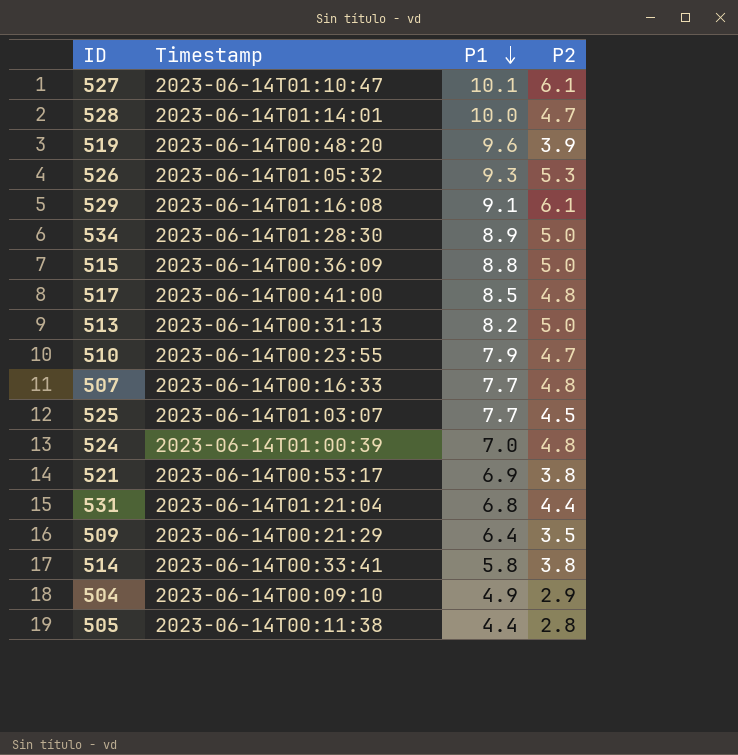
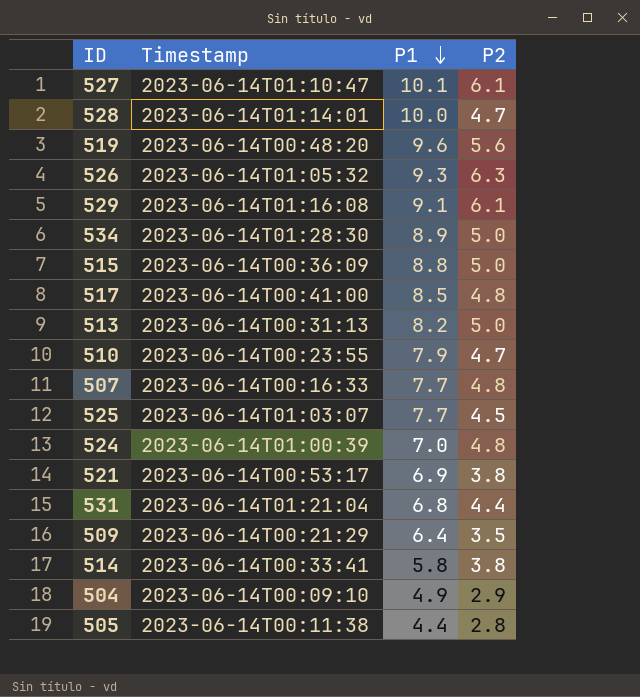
519 | P2: 3.9 -> 5.6
526 | P2: 5.3 -> 6.3

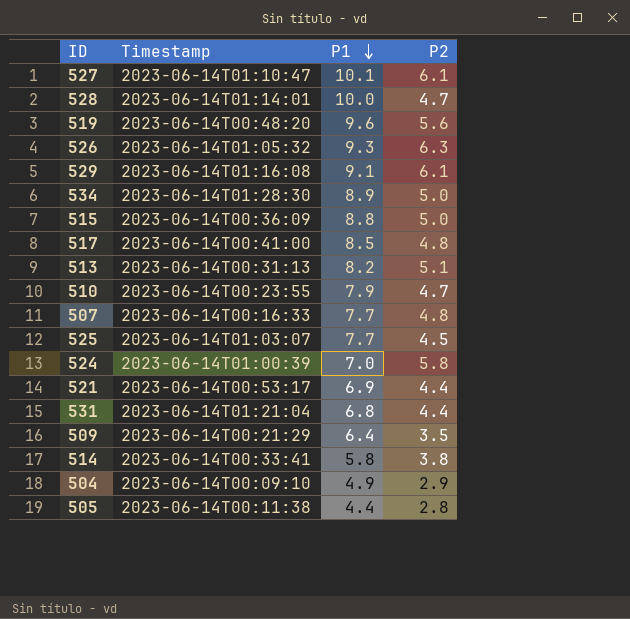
513 | P2: 5.0 -> 5.1
524 | P2: 4.8 -> 5.8
521 | P2: 3.8 -> 4.4

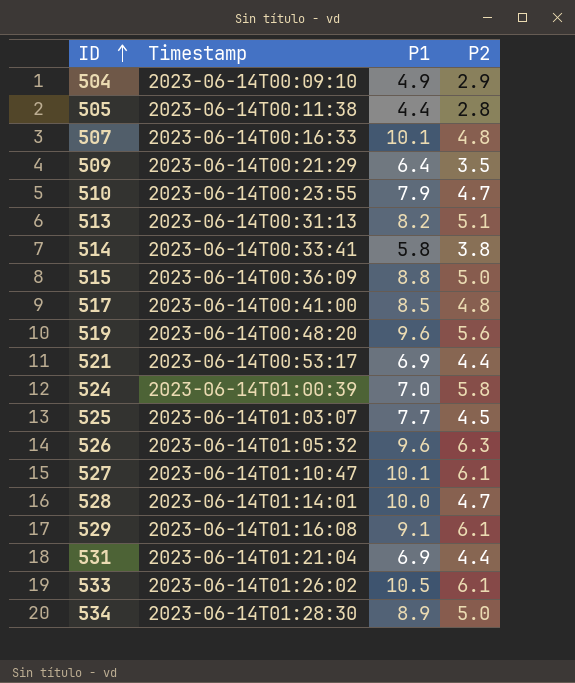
row order: P1 descending -> ID ascending
507 | P1: 7.7 -> 10.1
526 | P1: 9.3 -> 9.6
531 | P1: 6.8 -> 6.9
row 533: none -> 2023-06-14T01:26:02 | 10.5 | 6.1

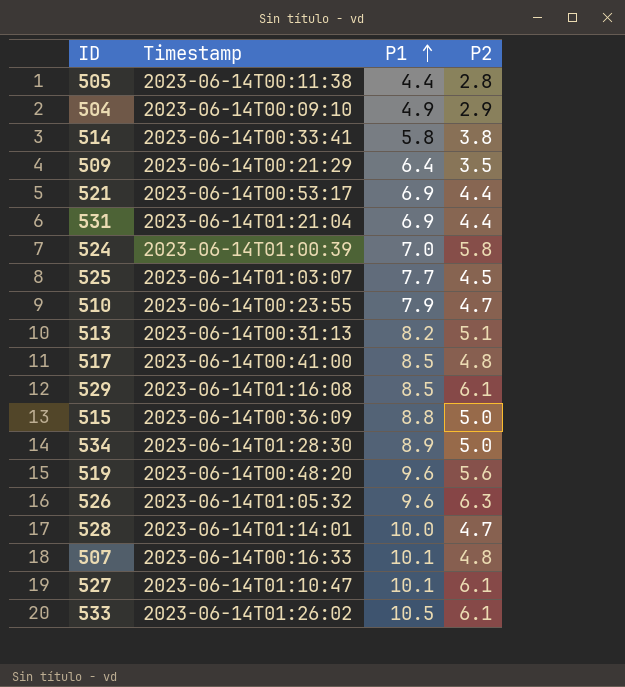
row order: ID ascending -> P1 ascending
529 | P1: 9.1 -> 8.5

